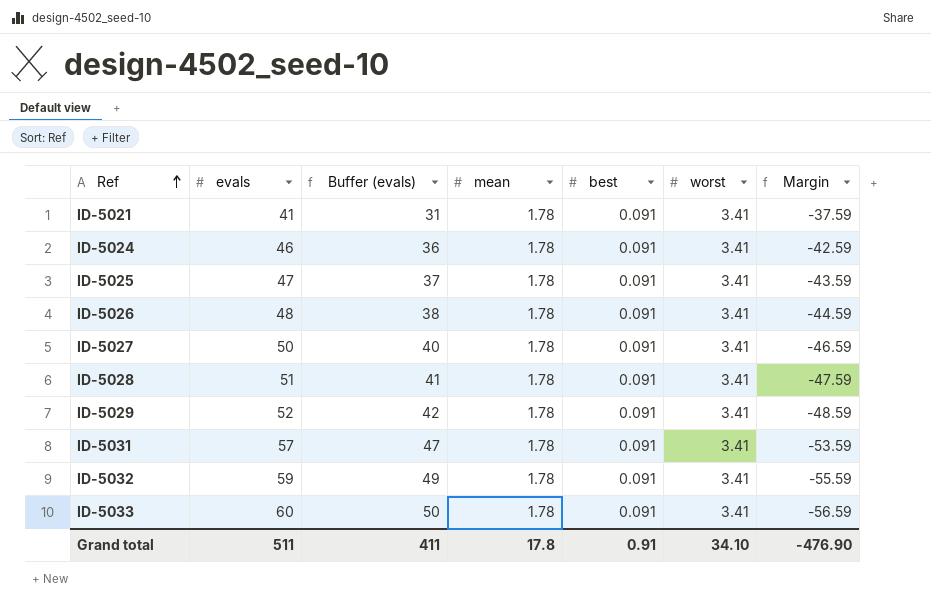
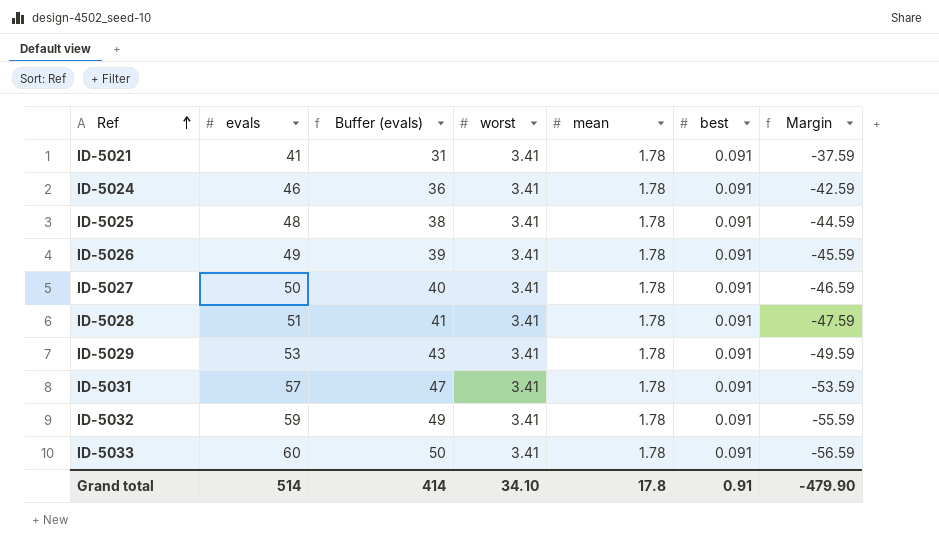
column worst | position: 6 -> 4
ID-5025 | evals: 47 -> 48
ID-5025 | Buffer (evals): 37 -> 38
ID-5025 | Margin: -43.59 -> -44.59
ID-5026 | evals: 48 -> 49
ID-5026 | Buffer (evals): 38 -> 39
ID-5026 | Margin: -44.59 -> -45.59
ID-5029 | evals: 52 -> 53
ID-5029 | Buffer (evals): 42 -> 43
ID-5029 | Margin: -48.59 -> -49.59
Grand total | evals: 511 -> 514
Grand total | Buffer (evals): 411 -> 414
Grand total | Margin: -476.90 -> -479.90

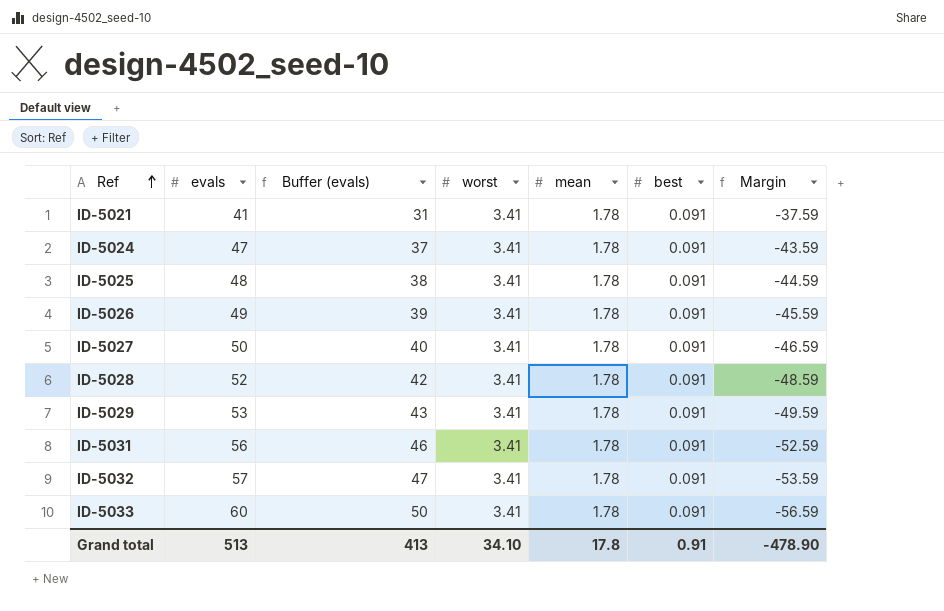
ID-5024 | evals: 46 -> 47
ID-5024 | Buffer (evals): 36 -> 37
ID-5024 | Margin: -42.59 -> -43.59
ID-5028 | evals: 51 -> 52
ID-5028 | Buffer (evals): 41 -> 42
ID-5028 | Margin: -47.59 -> -48.59
ID-5031 | evals: 57 -> 56
ID-5031 | Buffer (evals): 47 -> 46
ID-5031 | Margin: -53.59 -> -52.59
ID-5032 | evals: 59 -> 57
ID-5032 | Buffer (evals): 49 -> 47
ID-5032 | Margin: -55.59 -> -53.59
Grand total | evals: 514 -> 513
Grand total | Buffer (evals): 414 -> 413
Grand total | Margin: -479.90 -> -478.90

